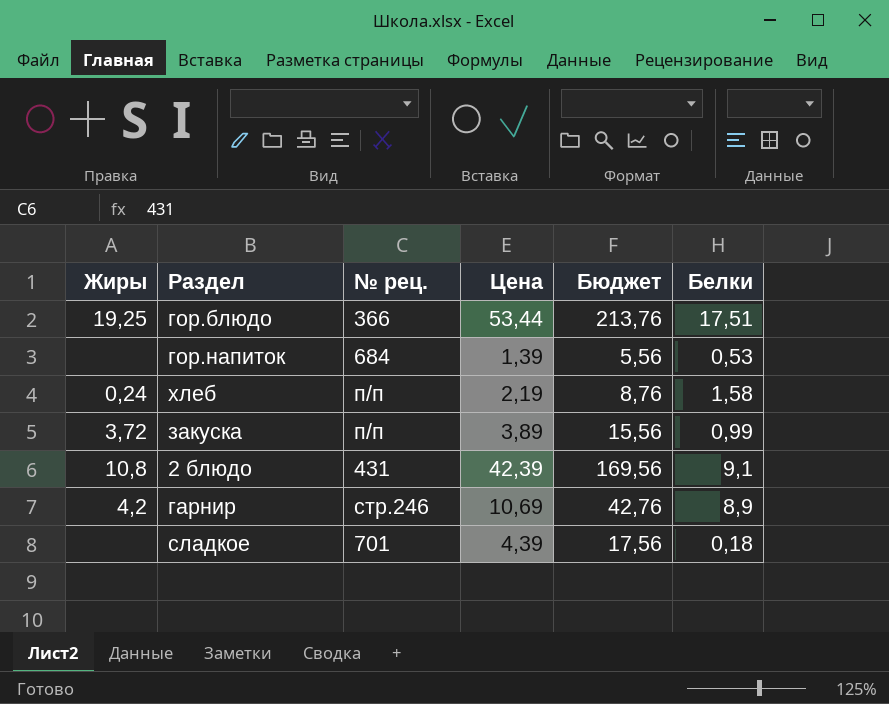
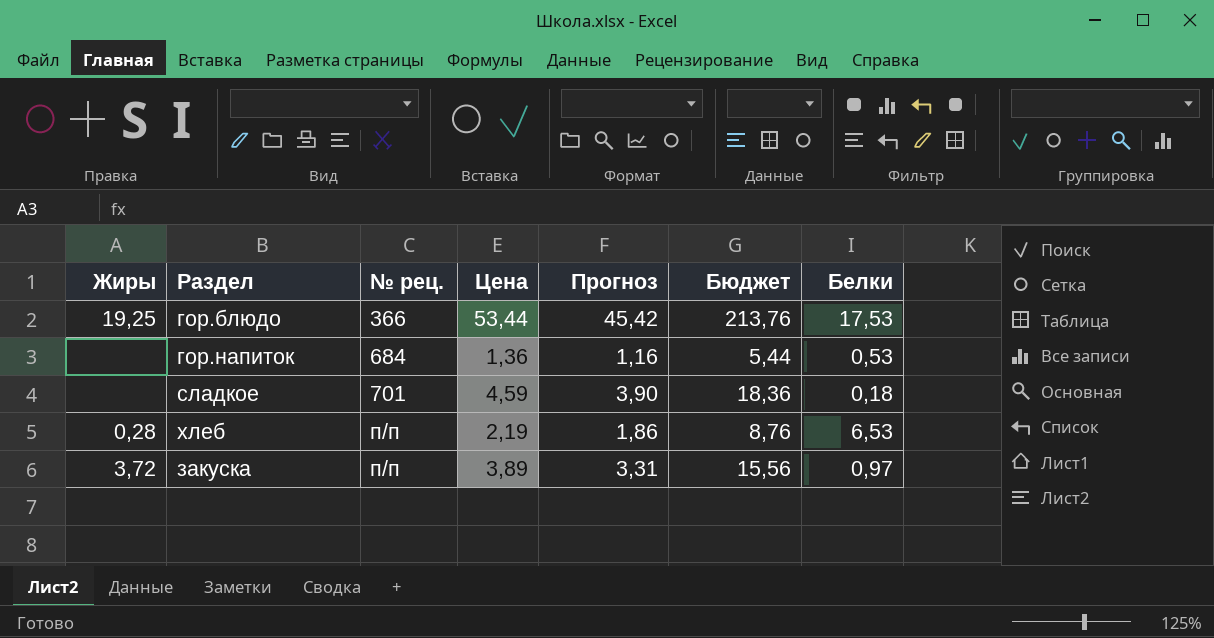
row order: none -> № рец. ascending
column Прогноз | formula: none -> [Цена] * 0,85
row 2 блюдо: 10,8 | 431 | 42,39 | 169,56 | 9,1 -> none
row гарнир: 4,2 | стр.246 | 10,69 | 42,76 | 8,9 -> none
гор.блюдо | Белки: 17,51 -> 17,53
гор.напиток | Цена: 1,39 -> 1,36
гор.напиток | Бюджет: 5,56 -> 5,44
сладкое | Цена: 4,39 -> 4,59
сладкое | Бюджет: 17,56 -> 18,36
хлеб | Жиры: 0,24 -> 0,28
хлеб | Белки: 1,58 -> 6,53
закуска | Белки: 0,99 -> 0,97

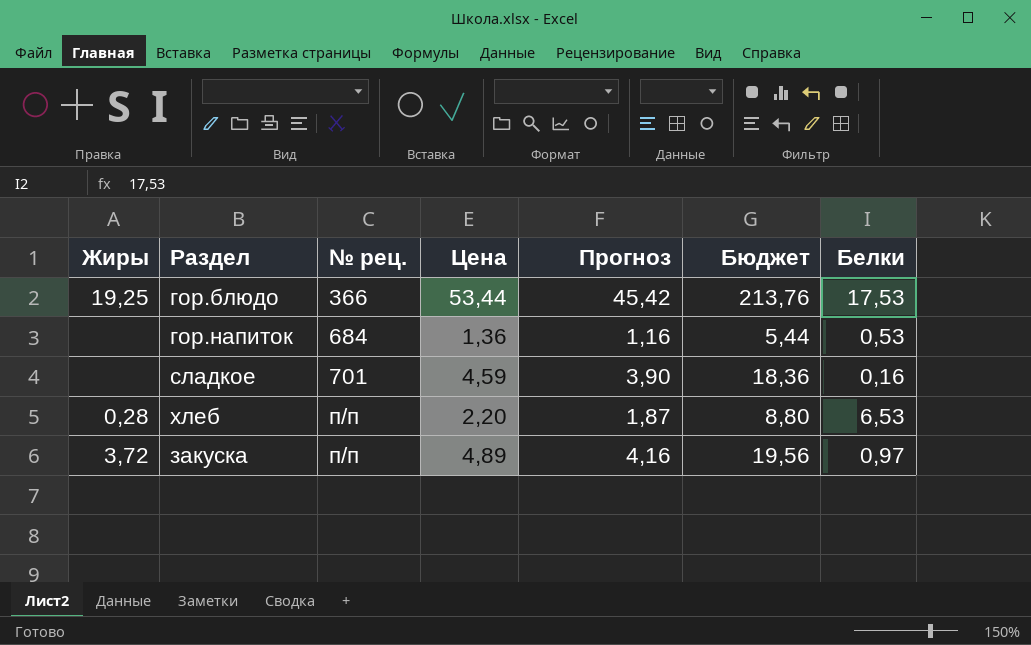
сладкое | Белки: 0,18 -> 0,16
хлеб | Цена: 2,19 -> 2,20
хлеб | Прогноз: 1,86 -> 1,87
хлеб | Бюджет: 8,76 -> 8,80
закуска | Цена: 3,89 -> 4,89
закуска | Прогноз: 3,31 -> 4,16
закуска | Бюджет: 15,56 -> 19,56

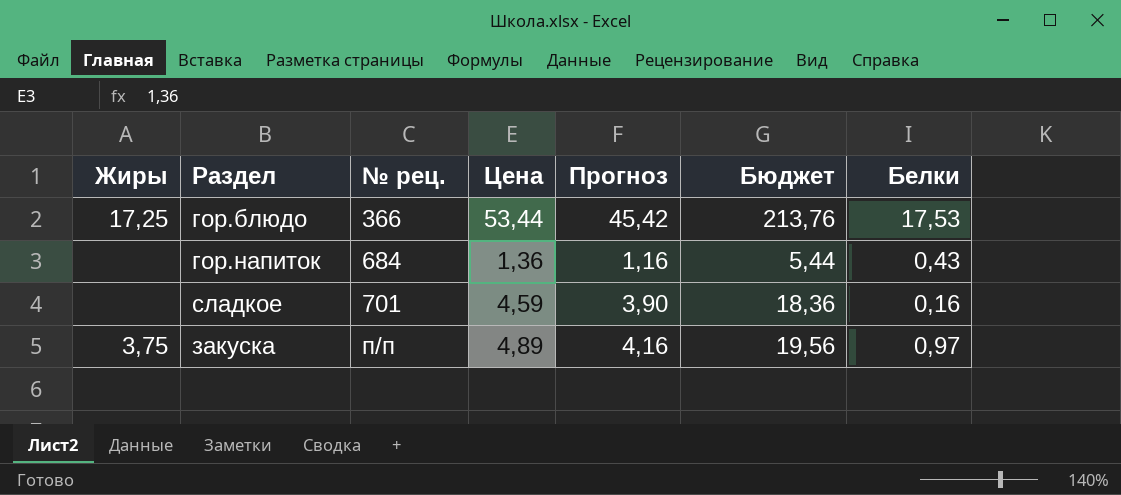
row хлеб: 0,28 | п/п | 2,20 | 1,87 | 8,80 | 6,53 -> none
гор.блюдо | Жиры: 19,25 -> 17,25
гор.напиток | Белки: 0,53 -> 0,43
закуска | Жиры: 3,72 -> 3,75

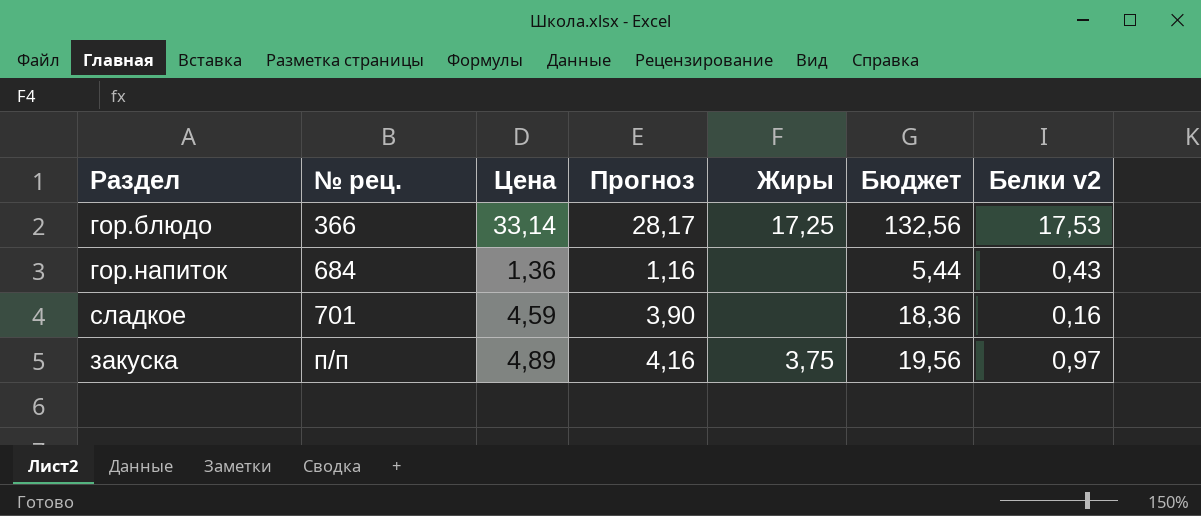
column Жиры | position: 1 -> 5
column name: Белки -> Белки v2
гор.блюдо | Цена: 53,44 -> 33,14
гор.блюдо | Прогноз: 45,42 -> 28,17
гор.блюдо | Бюджет: 213,76 -> 132,56

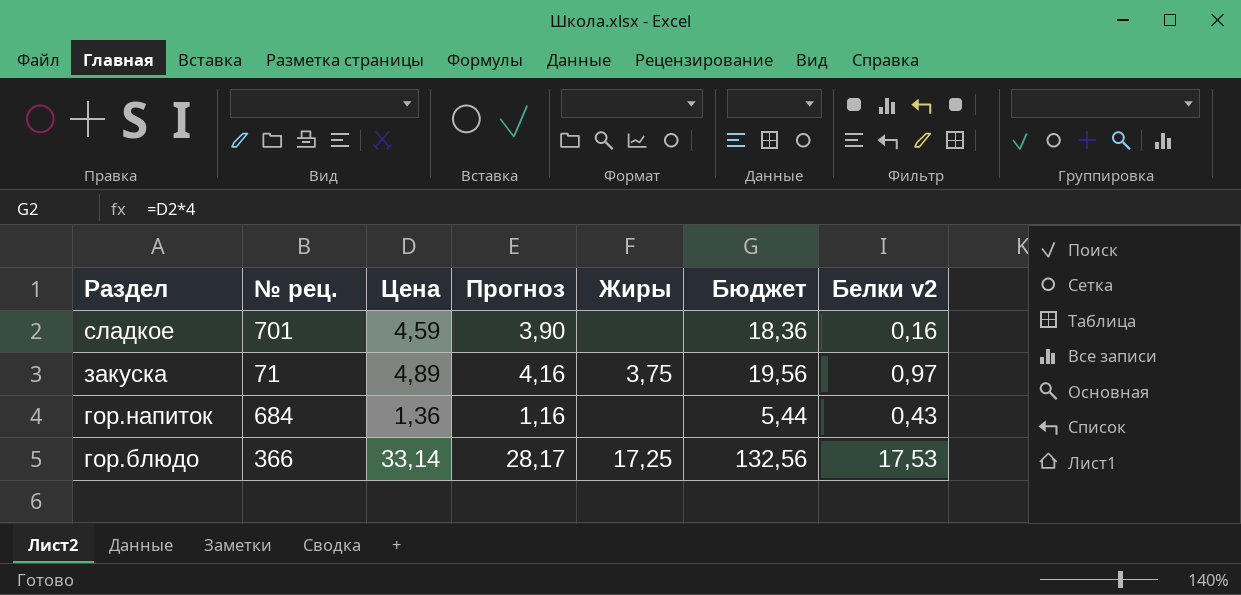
row order: № рец. ascending -> Раздел descending
закуска | № рец.: п/п -> 71

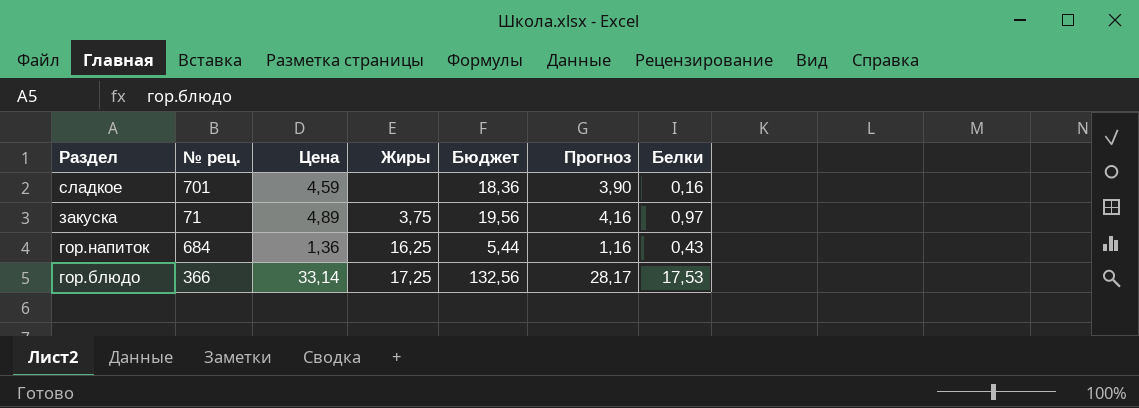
column Прогноз | position: 4 -> 6
column name: Белки v2 -> Белки
гор.напиток | Жиры: none -> 16,25

